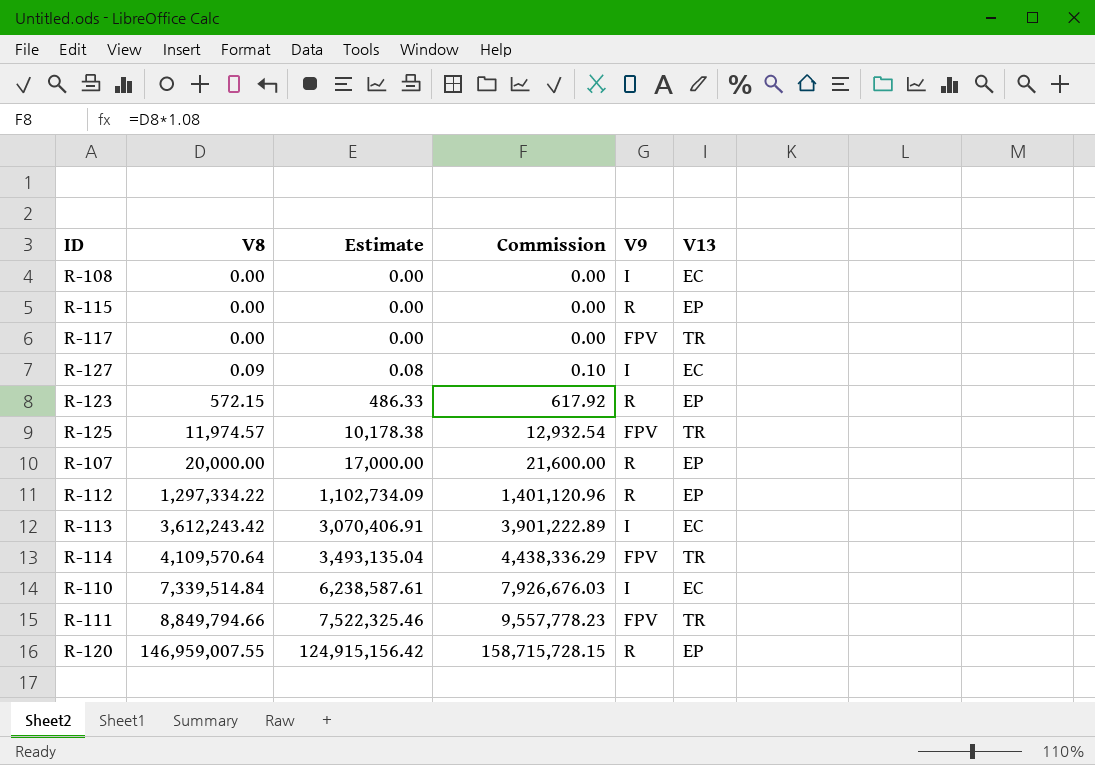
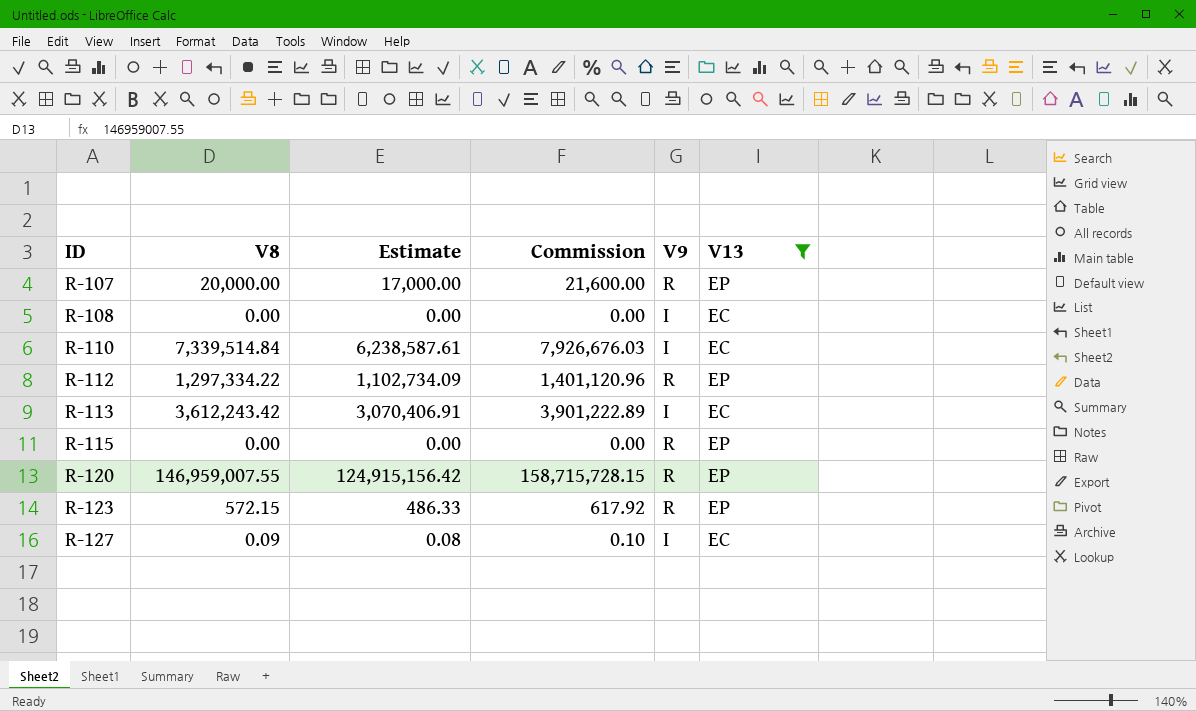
filter: none -> V13 != TR
row order: V8 ascending -> ID ascending

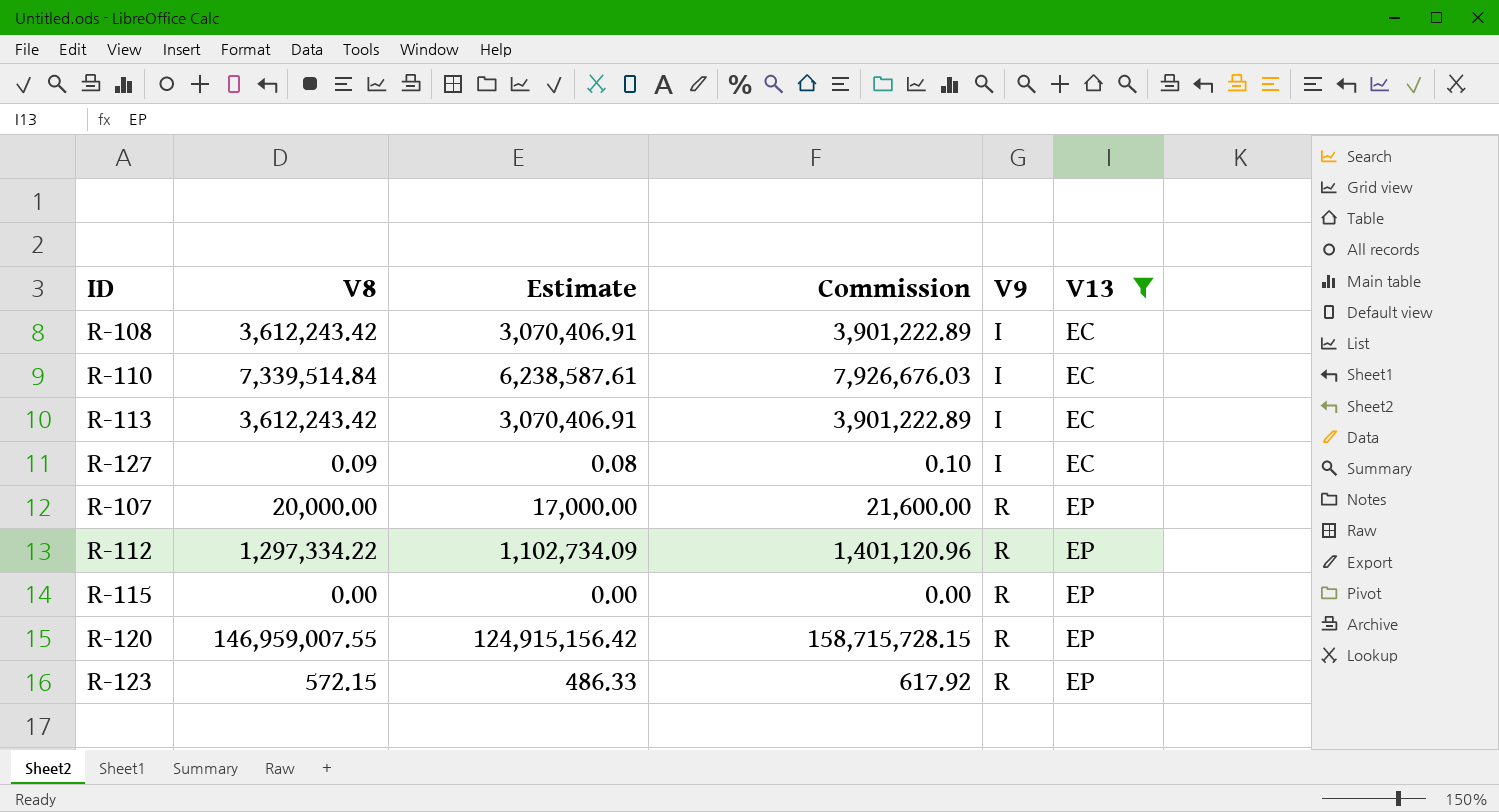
row order: ID ascending -> V9 ascending
R-108 | V8: 0.00 -> 3,612,243.42
R-108 | Estimate: 0.00 -> 3,070,406.91
R-108 | Commission: 0.00 -> 3,901,222.89

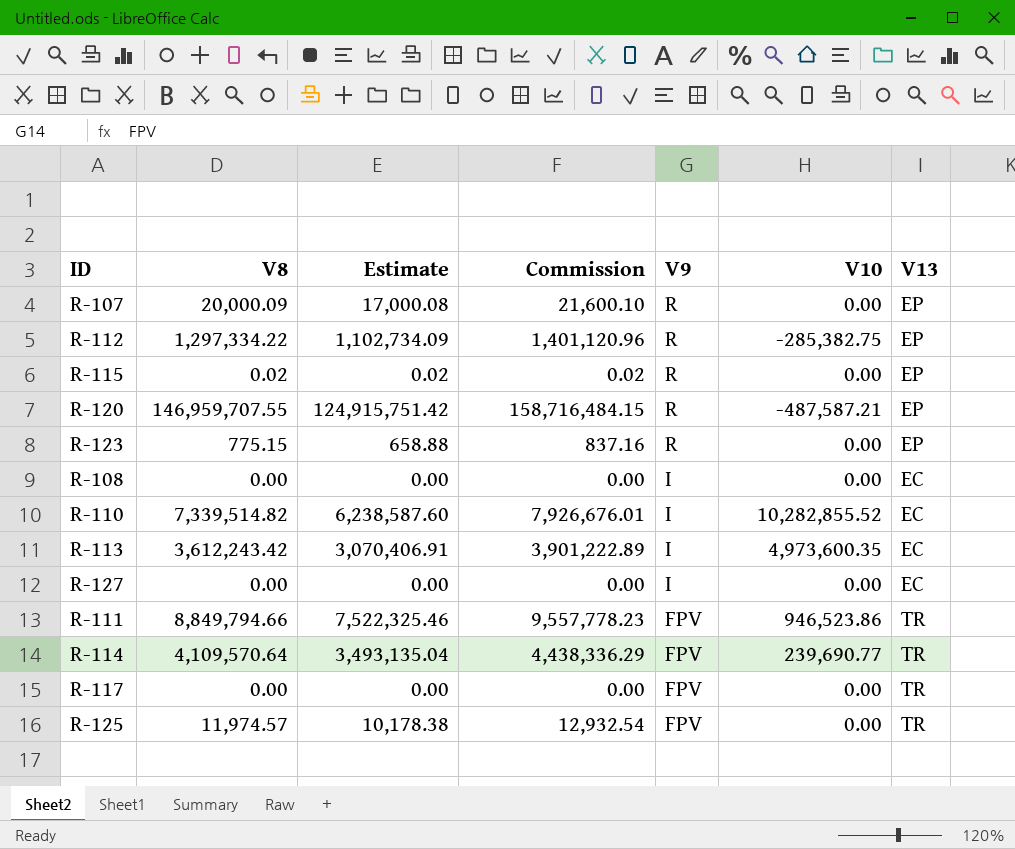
filter: V13 != TR -> none
row order: V9 ascending -> V9 descending
column V10 | position: none -> 6
R-107 | V8: 20,000.00 -> 20,000.09
R-107 | Estimate: 17,000.00 -> 17,000.08
R-107 | Commission: 21,600.00 -> 21,600.10
R-115 | V8: 0.00 -> 0.02
R-115 | Estimate: 0.00 -> 0.02
R-115 | Commission: 0.00 -> 0.02
R-120 | V8: 146,959,007.55 -> 146,959,707.55
R-120 | Estimate: 124,915,156.42 -> 124,915,751.42
R-120 | Commission: 158,715,728.15 -> 158,716,484.15
R-123 | V8: 572.15 -> 775.15
R-123 | Estimate: 486.33 -> 658.88
R-123 | Commission: 617.92 -> 837.16
R-108 | V8: 3,612,243.42 -> 0.00
R-108 | Estimate: 3,070,406.91 -> 0.00
R-108 | Commission: 3,901,222.89 -> 0.00
R-110 | V8: 7,339,514.84 -> 7,339,514.82
R-110 | Estimate: 6,238,587.61 -> 6,238,587.60
R-110 | Commission: 7,926,676.03 -> 7,926,676.01
R-127 | V8: 0.09 -> 0.00
R-127 | Estimate: 0.08 -> 0.00
R-127 | Commission: 0.10 -> 0.00

